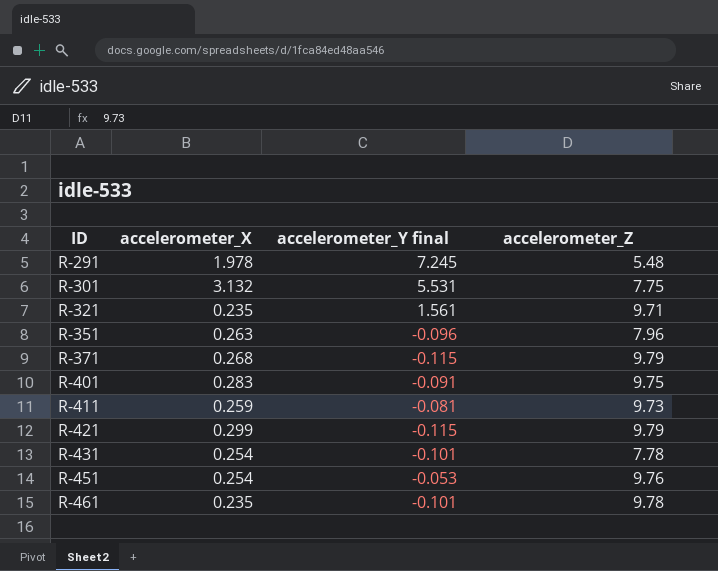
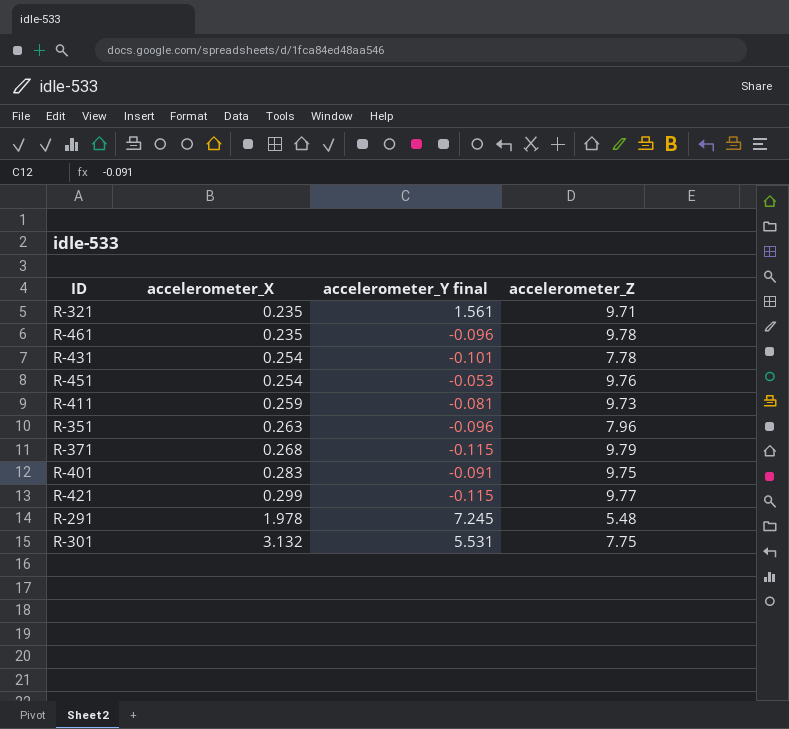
row order: ID ascending -> accelerometer_X ascending
R-461 | accelerometer_Y final: -0.101 -> -0.096
R-421 | accelerometer_Z: 9.79 -> 9.77

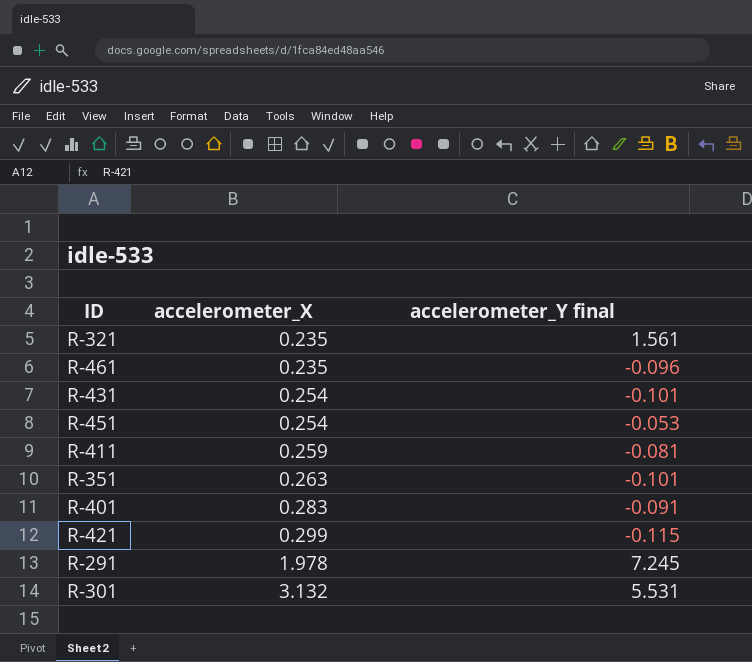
column accelerometer_Z | position: 4 -> none
row R-371: 0.268 | -0.115 | 9.79 -> none
R-351 | accelerometer_Y final: -0.096 -> -0.101

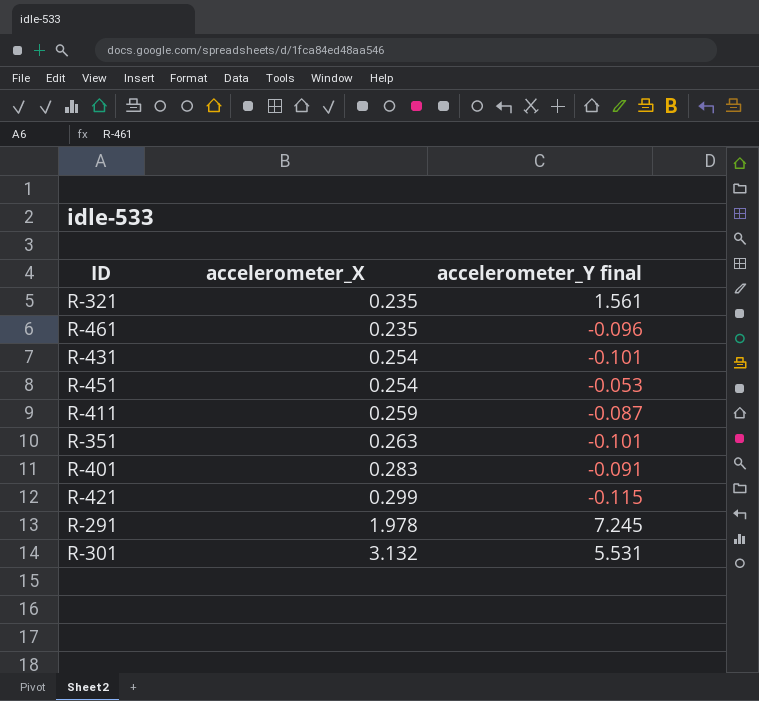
R-411 | accelerometer_Y final: -0.081 -> -0.087

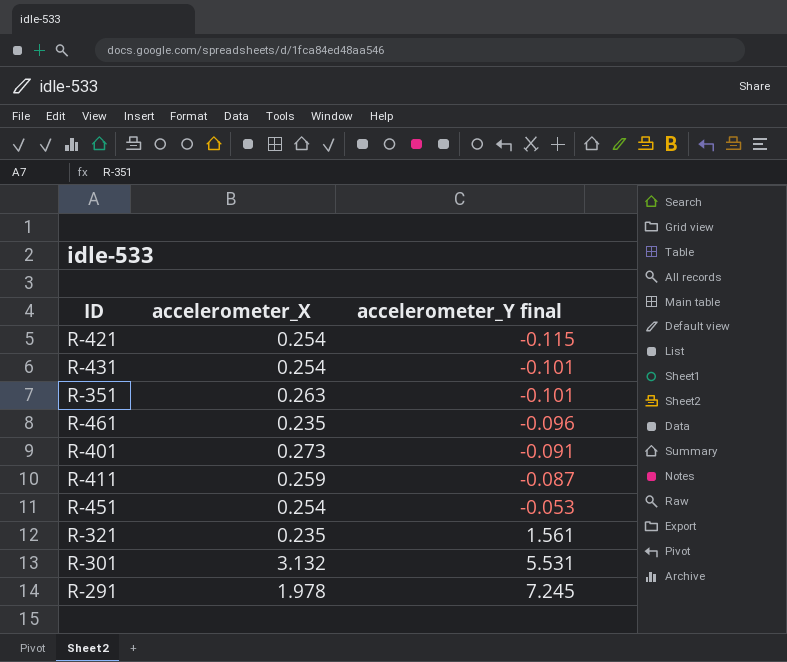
row order: accelerometer_X ascending -> accelerometer_Y final ascending
R-421 | accelerometer_X: 0.299 -> 0.254
R-401 | accelerometer_X: 0.283 -> 0.273

